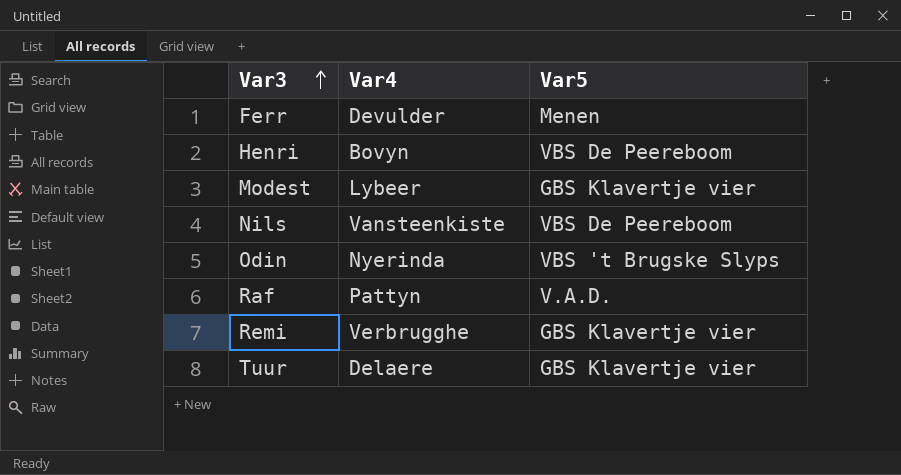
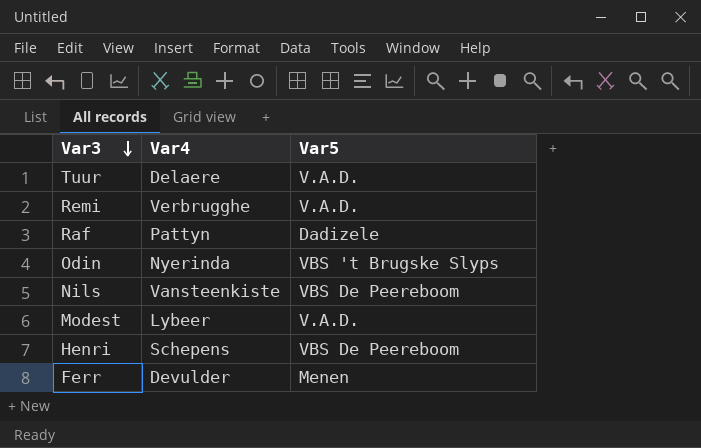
row order: Var3 ascending -> Var3 descending
Tuur | Var5: GBS Klavertje vier -> V.A.D.
Remi | Var5: GBS Klavertje vier -> V.A.D.
Raf | Var5: V.A.D. -> Dadizele
Modest | Var5: GBS Klavertje vier -> V.A.D.
Henri | Var4: Bovyn -> Schepens

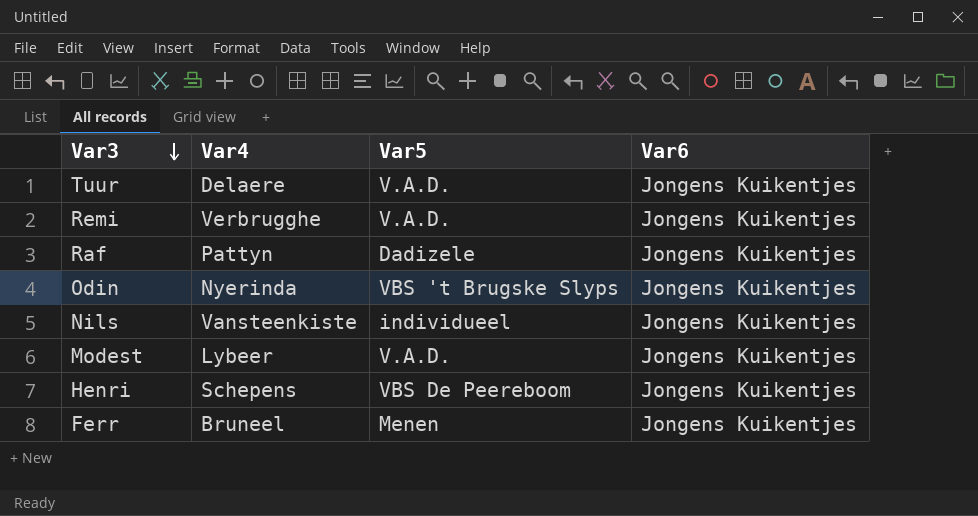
column Var6 | position: none -> 4
Nils | Var5: VBS De Peereboom -> individueel
Ferr | Var4: Devulder -> Bruneel

